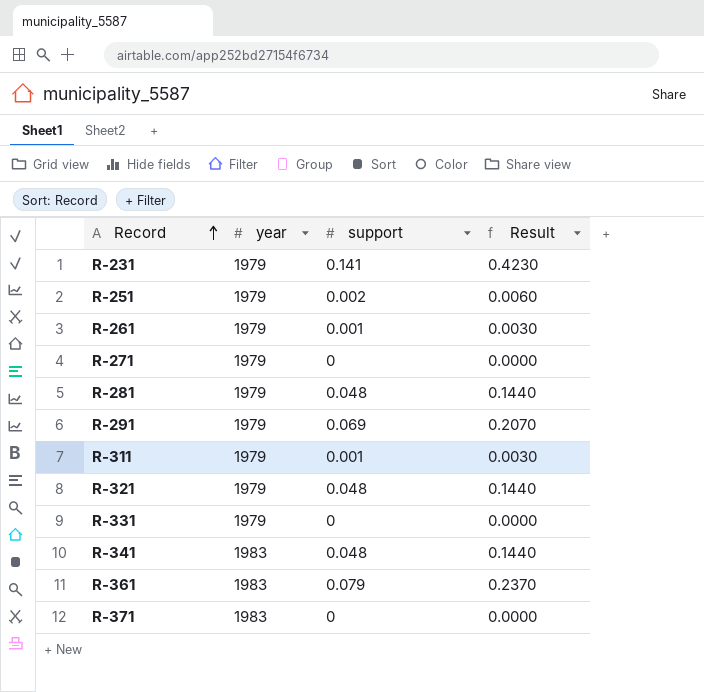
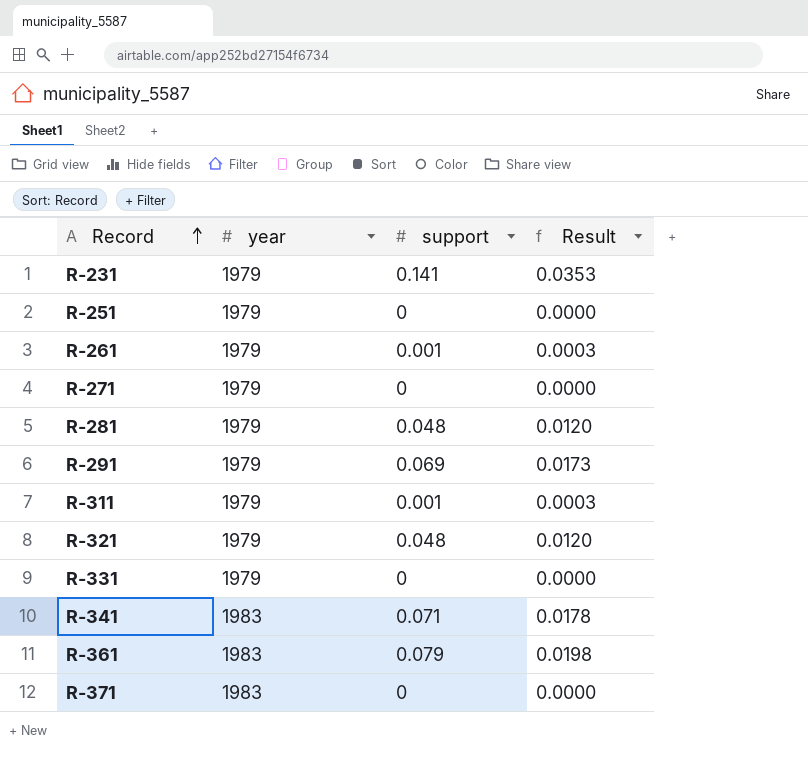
column Result | formula: [support] * 3 -> [support] * 0.25
R-251 | support: 0.002 -> 0
R-341 | support: 0.048 -> 0.071

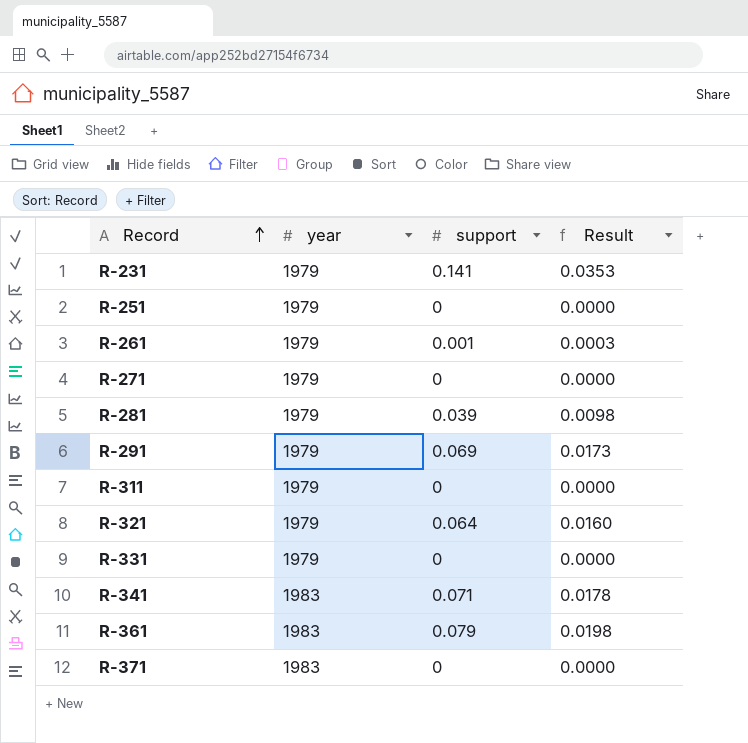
R-281 | support: 0.048 -> 0.039
R-281 | Result: 0.0120 -> 0.0098
R-311 | support: 0.001 -> 0
R-311 | Result: 0.0003 -> 0.0000
R-321 | support: 0.048 -> 0.064
R-321 | Result: 0.0120 -> 0.0160

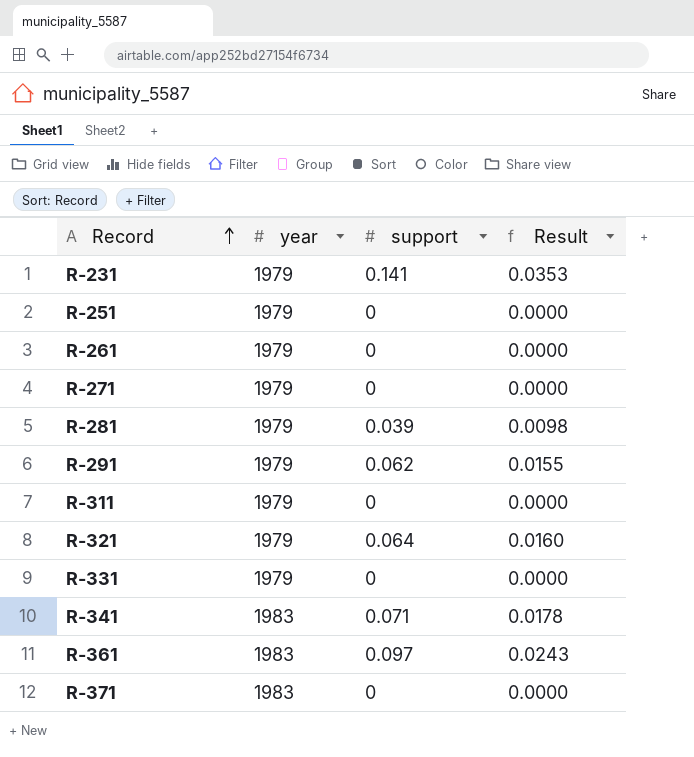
R-261 | support: 0.001 -> 0
R-261 | Result: 0.0003 -> 0.0000
R-291 | support: 0.069 -> 0.062
R-291 | Result: 0.0173 -> 0.0155
R-361 | support: 0.079 -> 0.097
R-361 | Result: 0.0198 -> 0.0243

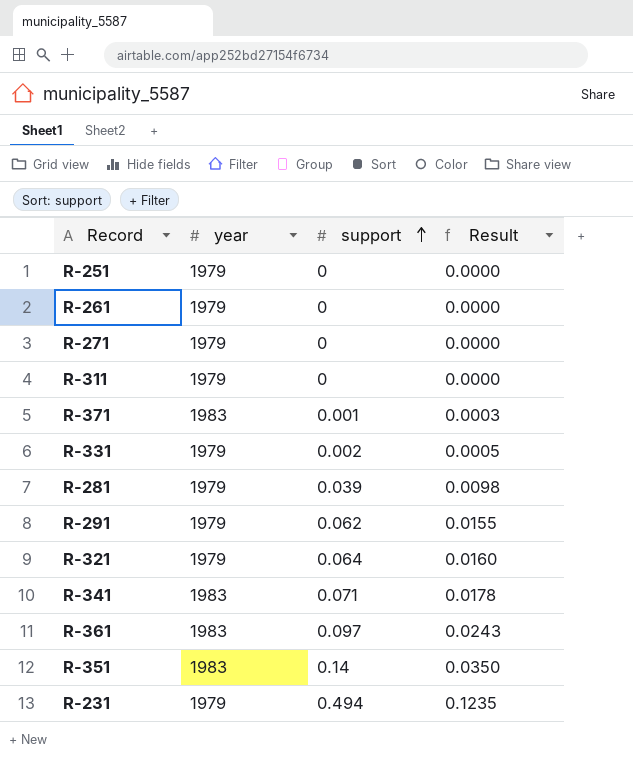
row order: Record ascending -> support ascending
R-371 | support: 0 -> 0.001
R-371 | Result: 0.0000 -> 0.0003
R-331 | support: 0 -> 0.002
R-331 | Result: 0.0000 -> 0.0005
row R-351: none -> 1983 | 0.14 | 0.0350
R-231 | support: 0.141 -> 0.494
R-231 | Result: 0.0353 -> 0.1235

